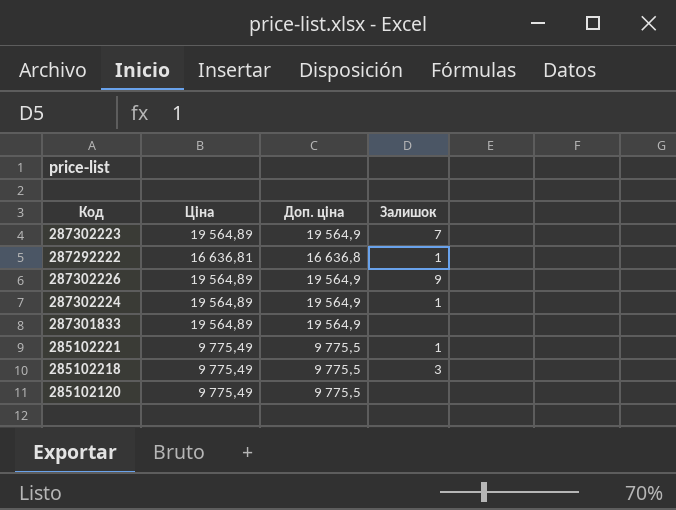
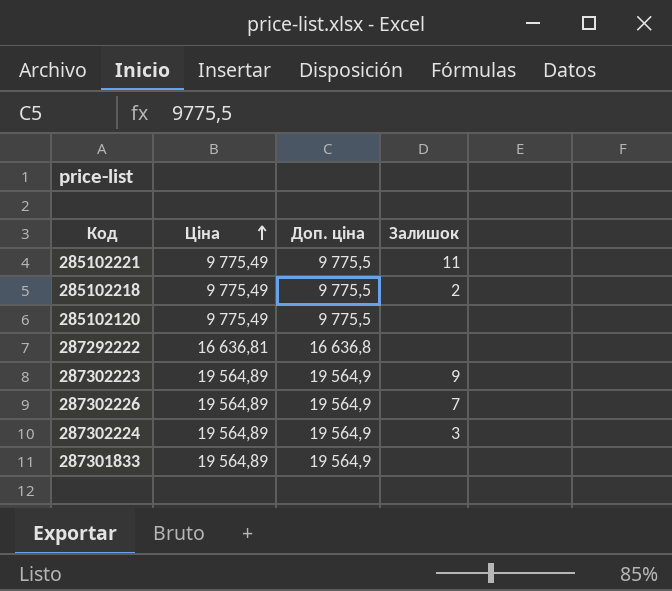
row order: none -> Ціна ascending
285102221 | Залишок: 1 -> 11
285102218 | Залишок: 3 -> 2
287292222 | Залишок: 1 -> none
287302223 | Залишок: 7 -> 9
287302226 | Залишок: 9 -> 7
287302224 | Залишок: 1 -> 3

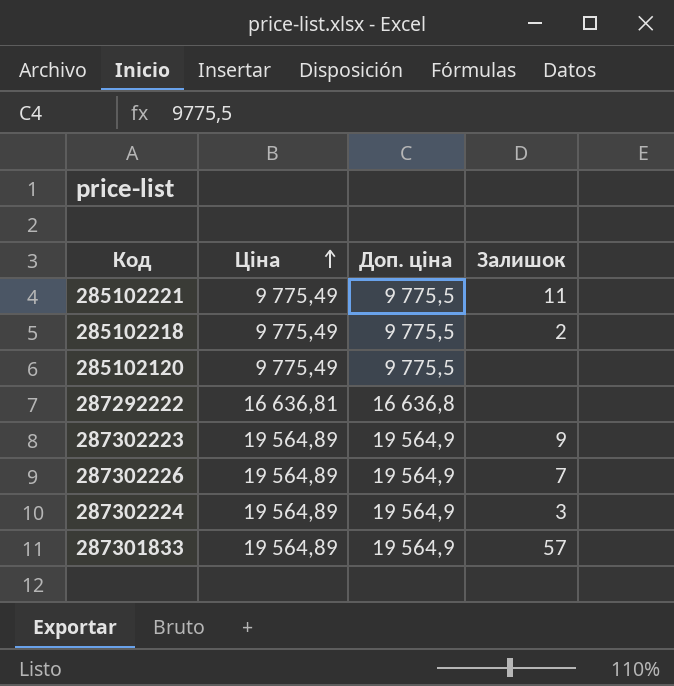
287301833 | Залишок: none -> 57

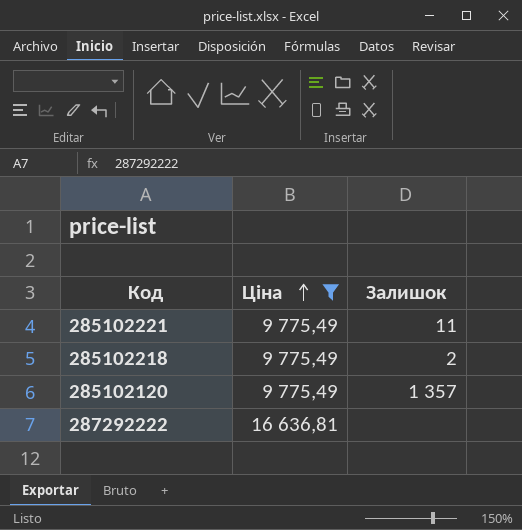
filter: none -> Ціна != 19 564,89
column Доп. ціна | position: 3 -> none
285102120 | Залишок: none -> 1 357

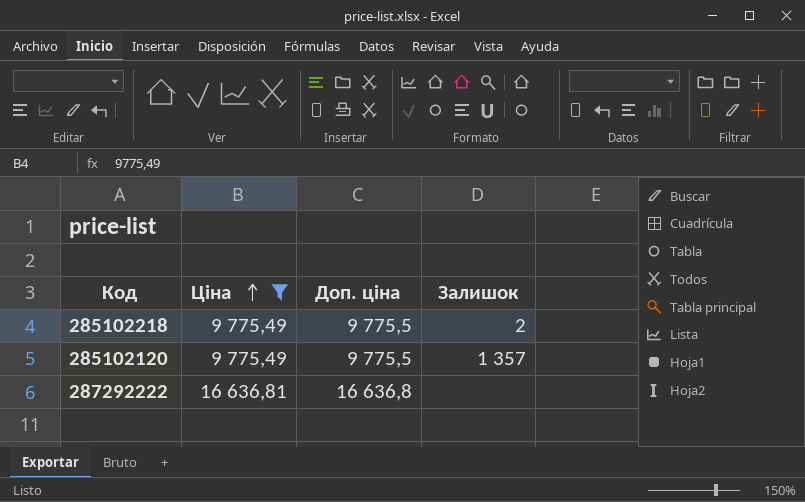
column Доп. ціна | position: none -> 3
row 285102221: 9 775,49 | 11 -> none

